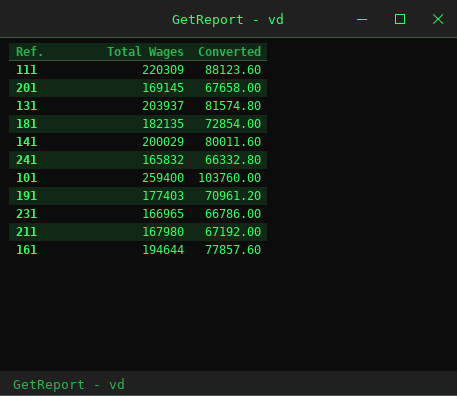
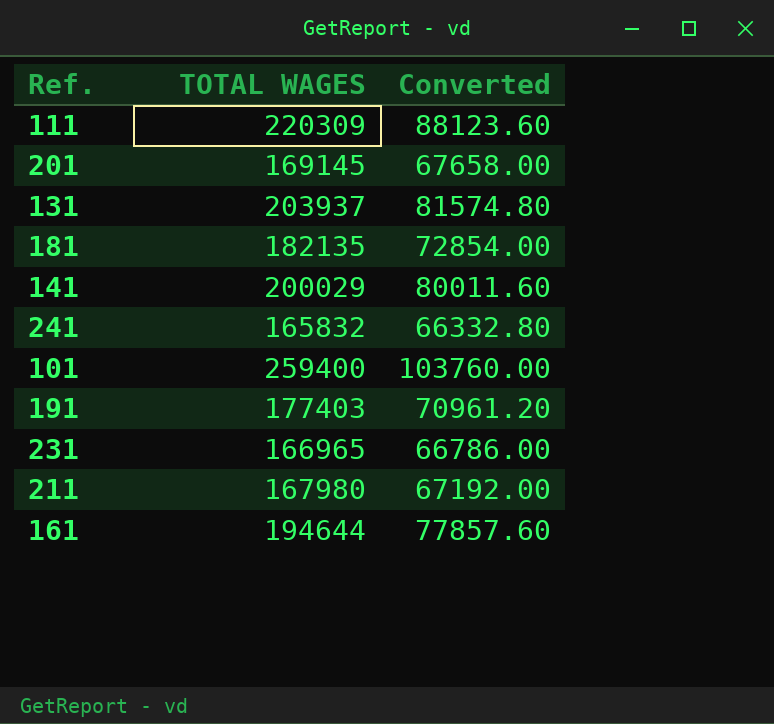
column name: Total Wages -> TOTAL WAGES

